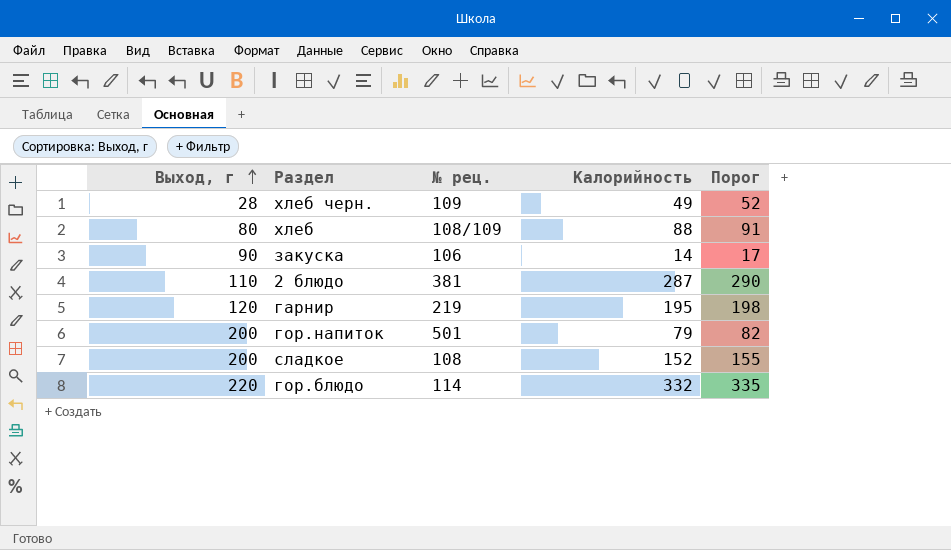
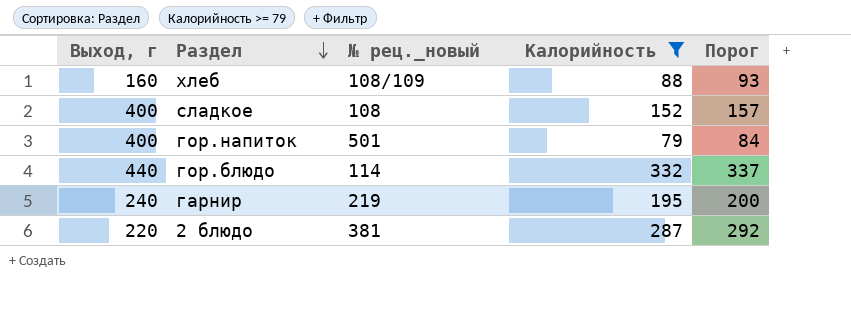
filter: none -> Калорийность >= 79
row order: Выход, г ascending -> Раздел descending
column name: № рец. -> № рец._новый
column Порог | formula: [Калорийность] + 3 -> [Калорийность] + 5
хлеб | Выход, г: 80 -> 160
сладкое | Выход, г: 200 -> 400
гор.напиток | Выход, г: 200 -> 400
гор.блюдо | Выход, г: 220 -> 440
гарнир | Выход, г: 120 -> 240
2 блюдо | Выход, г: 110 -> 220

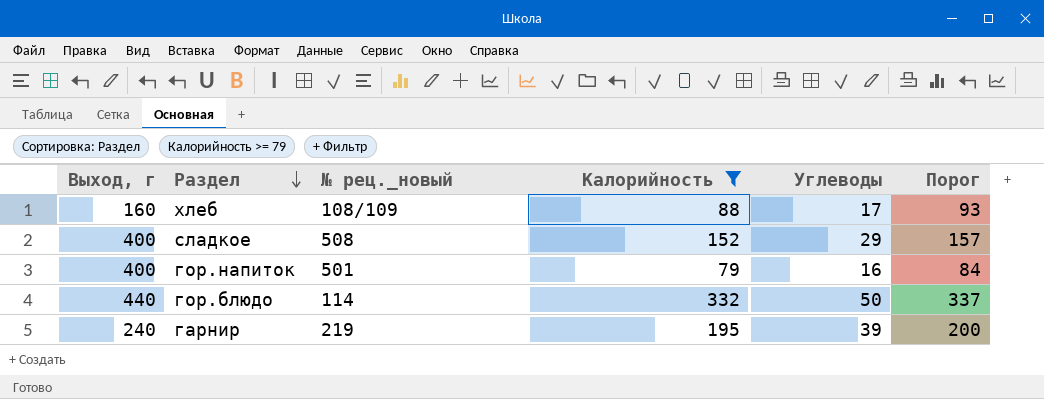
column Углеводы | position: none -> 5
row 2 блюдо: 220 | 381 | 287 | 292 -> none
сладкое | № рец._новый: 108 -> 508

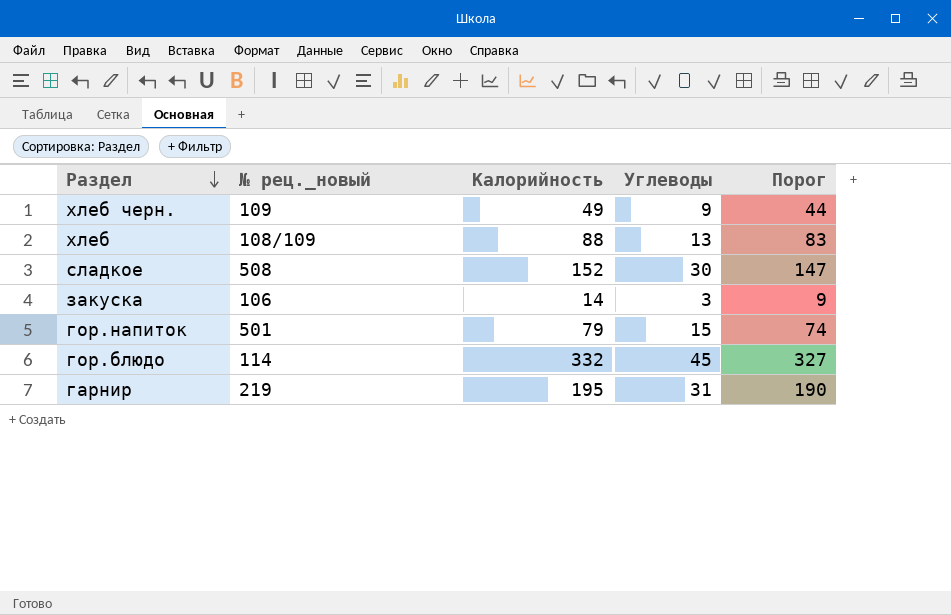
filter: Калорийность >= 79 -> none
column Выход, г | position: 1 -> none
column Порог | formula: [Калорийность] + 5 -> [Калорийность] - 5
хлеб | Углеводы: 17 -> 13
сладкое | Углеводы: 29 -> 30
гор.напиток | Углеводы: 16 -> 15
гор.блюдо | Углеводы: 50 -> 45
гарнир | Углеводы: 39 -> 31

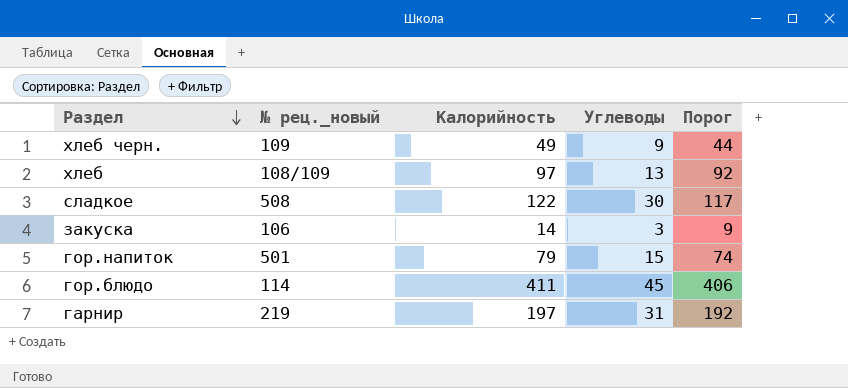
хлеб | Калорийность: 88 -> 97
хлеб | Порог: 83 -> 92
сладкое | Калорийность: 152 -> 122
сладкое | Порог: 147 -> 117
гор.блюдо | Калорийность: 332 -> 411
гор.блюдо | Порог: 327 -> 406
гарнир | Калорийность: 195 -> 197
гарнир | Порог: 190 -> 192

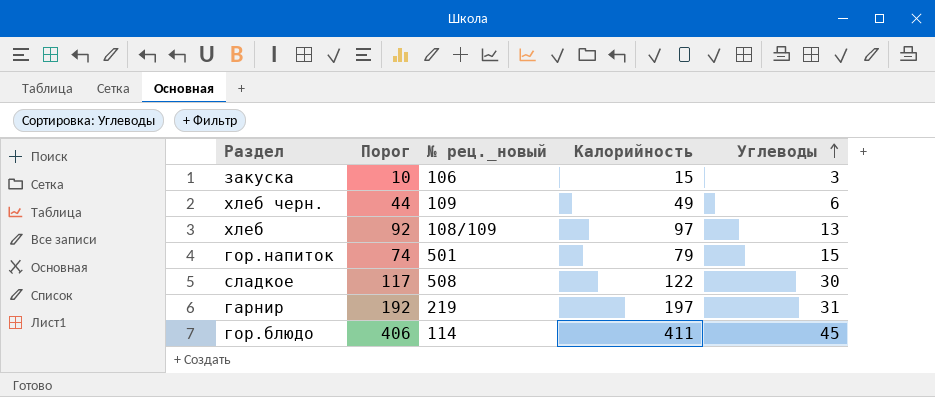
row order: Раздел descending -> Углеводы ascending
column Порог | position: 5 -> 2
закуска | Порог: 9 -> 10
закуска | Калорийность: 14 -> 15
хлеб черн. | Углеводы: 9 -> 6

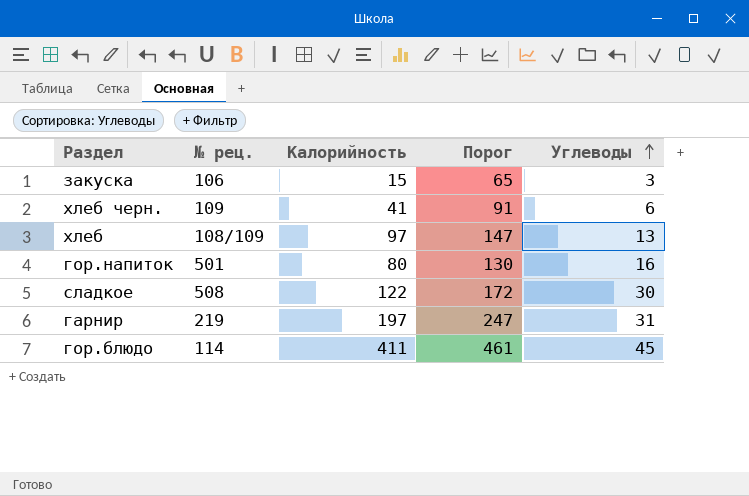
column name: № рец._новый -> № рец.
column Порог | formula: [Калорийность] - 5 -> [Калорийность] + 50
column Порог | position: 2 -> 4
хлеб черн. | Калорийность: 49 -> 41
гор.напиток | Калорийность: 79 -> 80
гор.напиток | Углеводы: 15 -> 16

